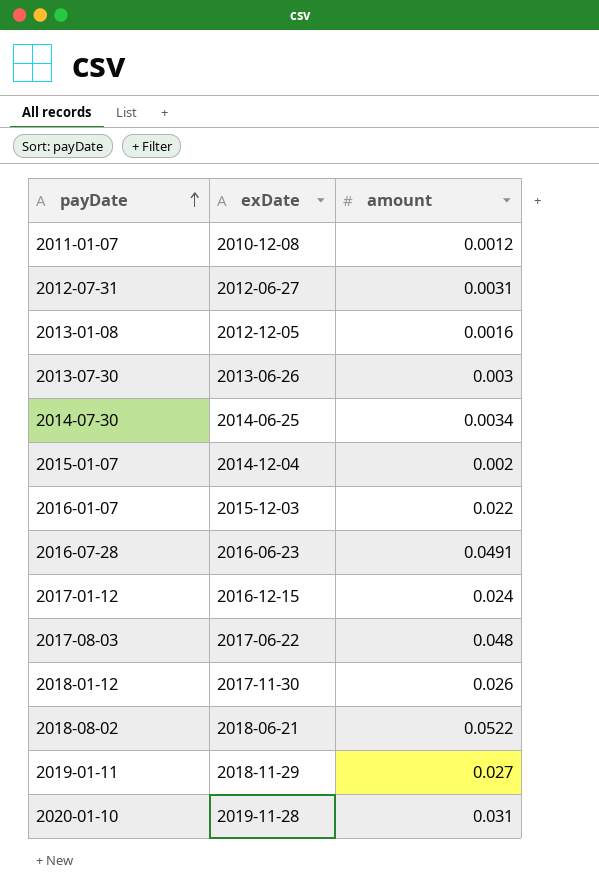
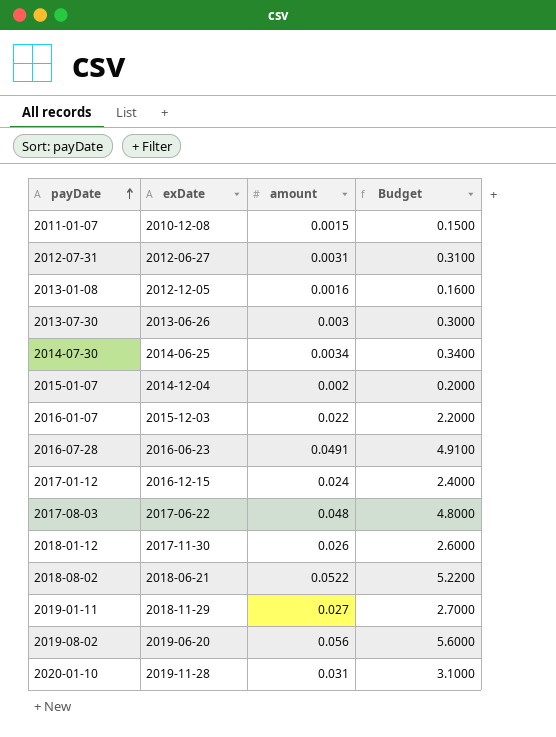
column Budget | formula: none -> [amount] * 100
2011-01-07 | amount: 0.0012 -> 0.0015
row 2019-08-02: none -> 2019-06-20 | 0.056 | 5.6000

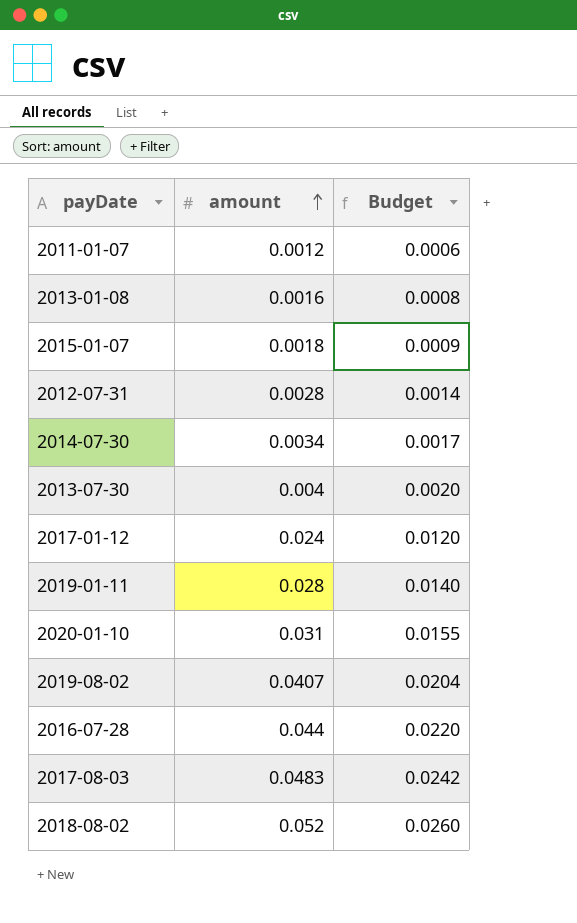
row order: payDate ascending -> amount ascending
column exDate | position: 2 -> none
column Budget | formula: [amount] * 100 -> [amount] * 0.5
row 2016-01-07: 2015-12-03 | 0.022 | 2.2000 -> none
row 2018-01-12: 2017-11-30 | 0.026 | 2.6000 -> none
2011-01-07 | amount: 0.0015 -> 0.0012
2015-01-07 | amount: 0.002 -> 0.0018
2012-07-31 | amount: 0.0031 -> 0.0028
2013-07-30 | amount: 0.003 -> 0.004
2019-01-11 | amount: 0.027 -> 0.028
2019-08-02 | amount: 0.056 -> 0.0407
2016-07-28 | amount: 0.0491 -> 0.044
2017-08-03 | amount: 0.048 -> 0.0483
2018-08-02 | amount: 0.0522 -> 0.052

